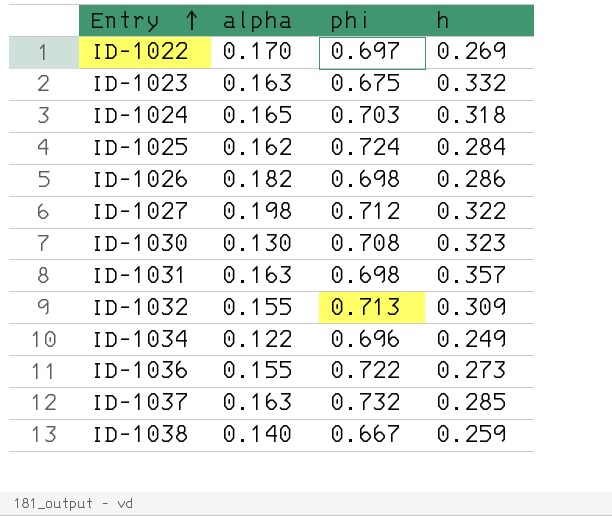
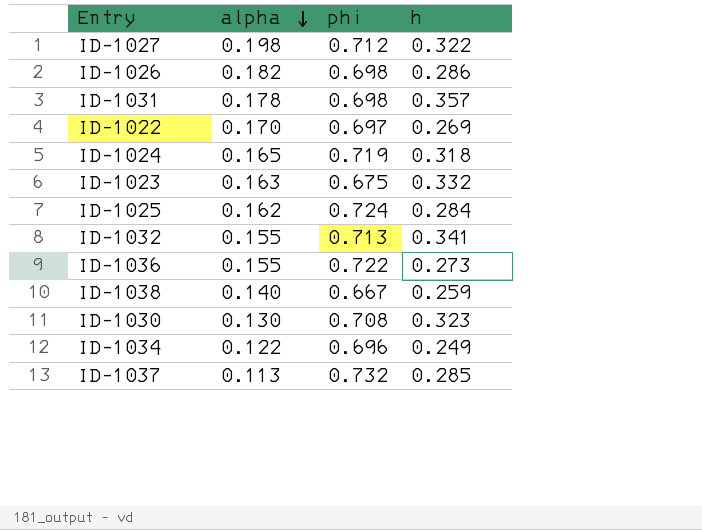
row order: Entry ascending -> alpha descending
ID-1031 | alpha: 0.163 -> 0.178
ID-1024 | phi: 0.703 -> 0.719
ID-1032 | h: 0.309 -> 0.341
ID-1037 | alpha: 0.163 -> 0.113

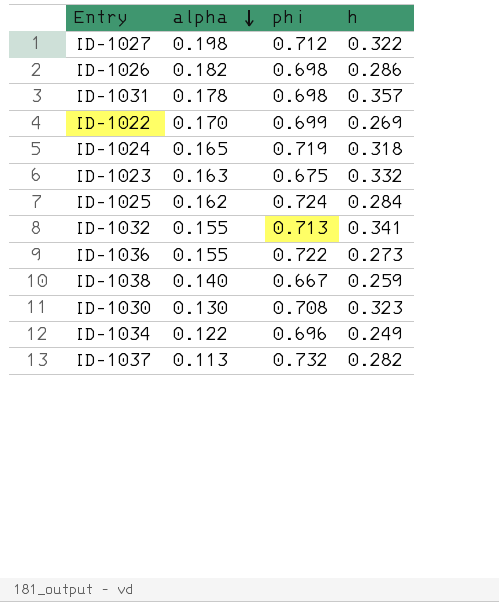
ID-1022 | phi: 0.697 -> 0.699
ID-1037 | h: 0.285 -> 0.282

